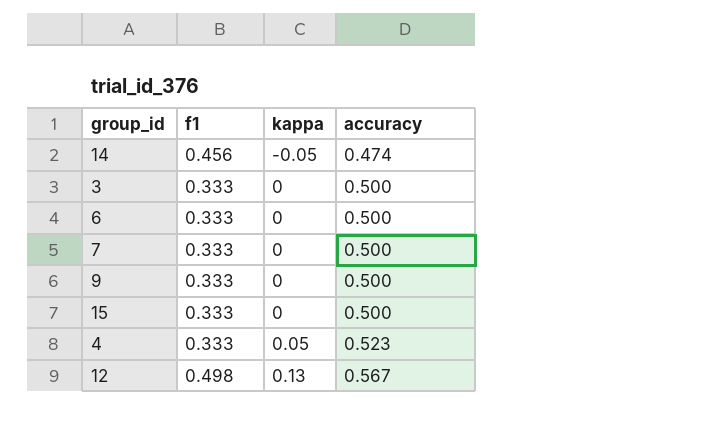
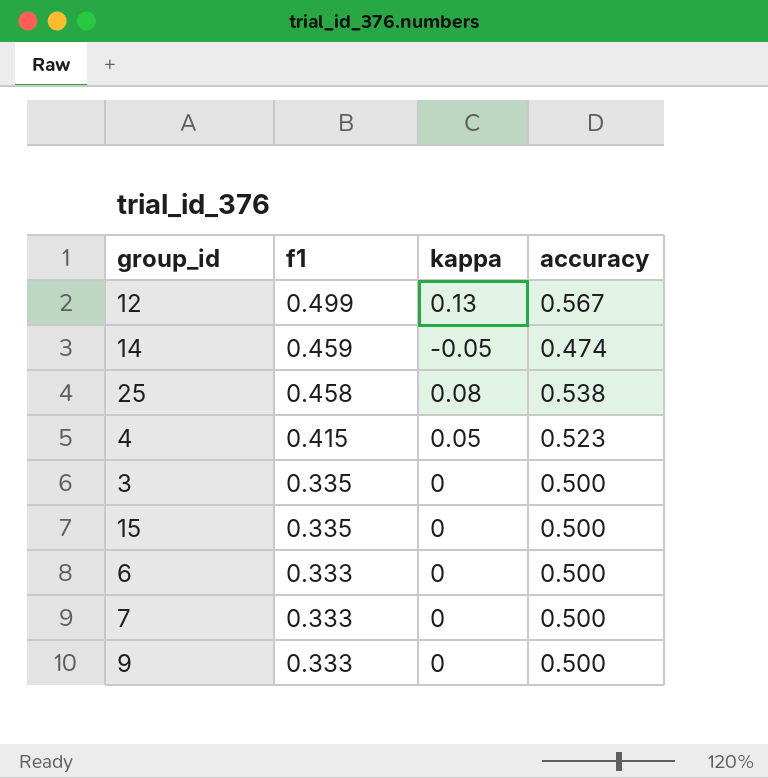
row order: kappa ascending -> f1 descending
12 | f1: 0.498 -> 0.499
14 | f1: 0.456 -> 0.459
row 25: none -> 0.458 | 0.08 | 0.538
4 | f1: 0.333 -> 0.415
3 | f1: 0.333 -> 0.335
15 | f1: 0.333 -> 0.335

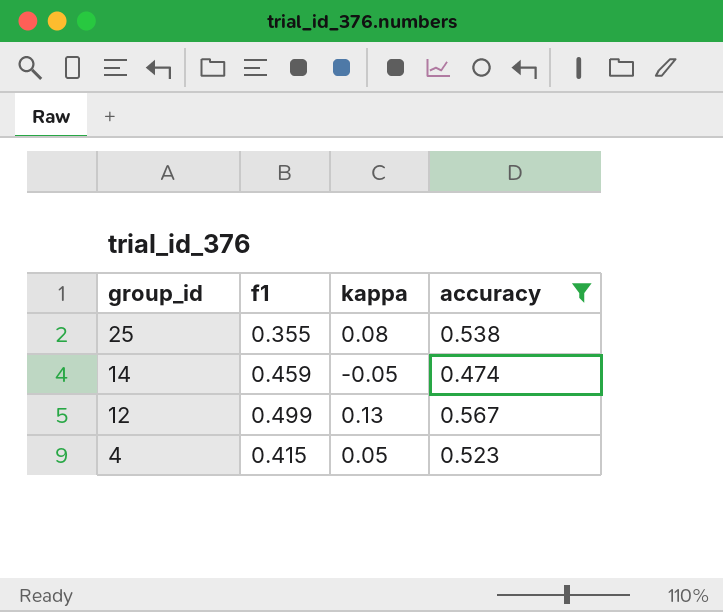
filter: none -> accuracy != 0.500
row order: f1 descending -> group_id descending
25 | f1: 0.458 -> 0.355

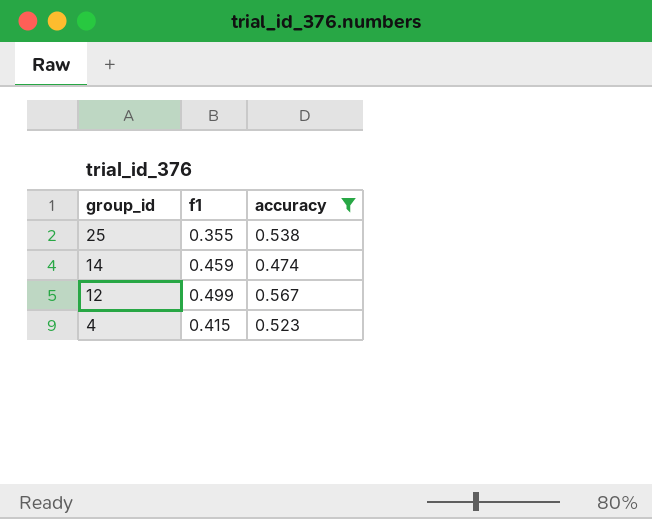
column kappa | position: 3 -> none

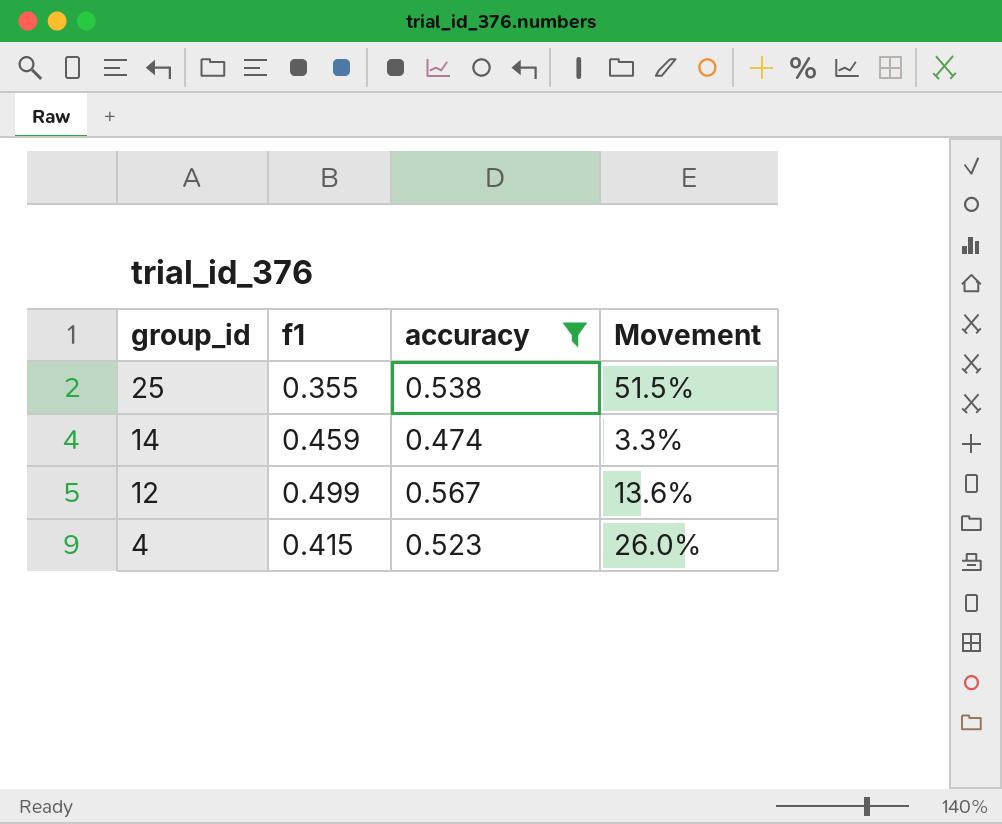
column Movement | formula: none -> ([accuracy] - [f1]) / [f1]

